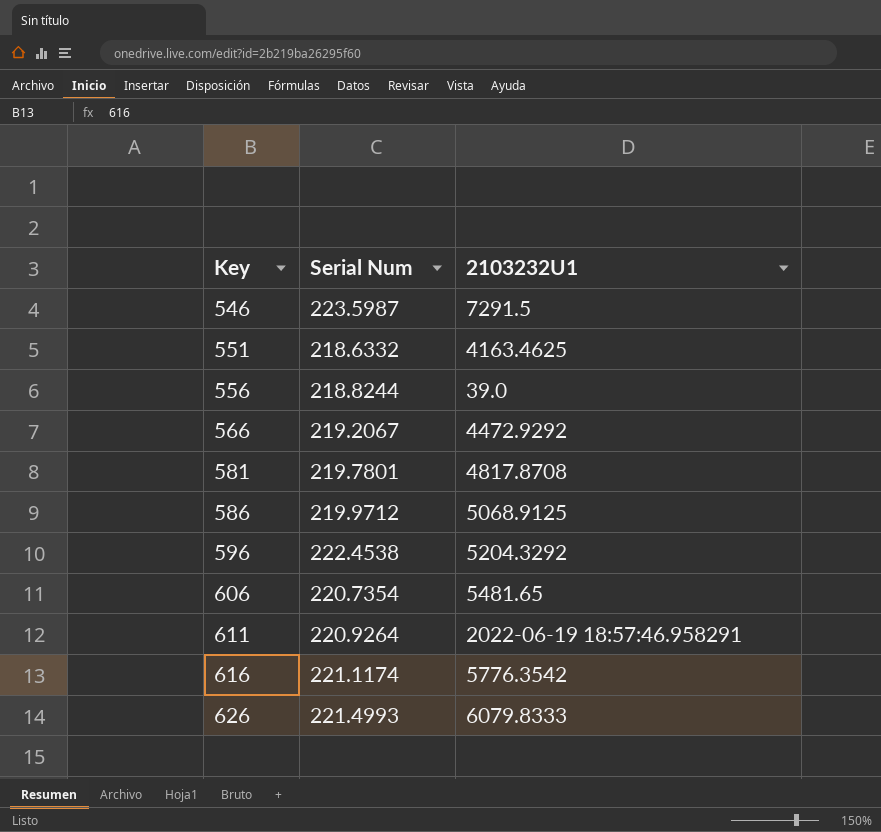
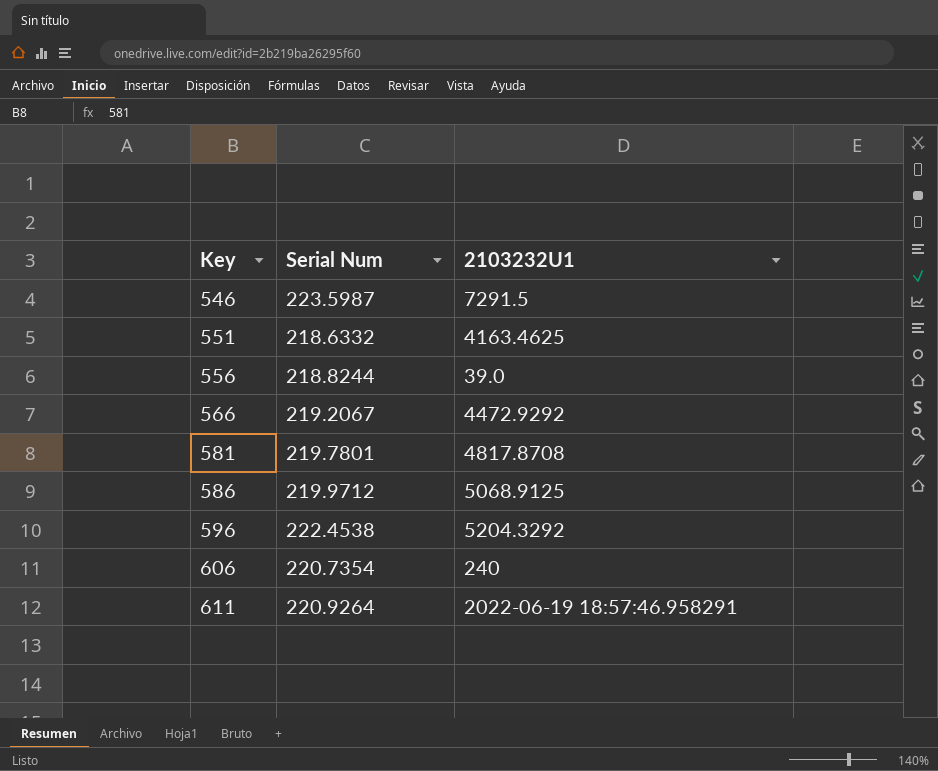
row 616: 221.1174 | 5776.3542 -> none
row 626: 221.4993 | 6079.8333 -> none
606 | 2103232U1: 5481.65 -> 240

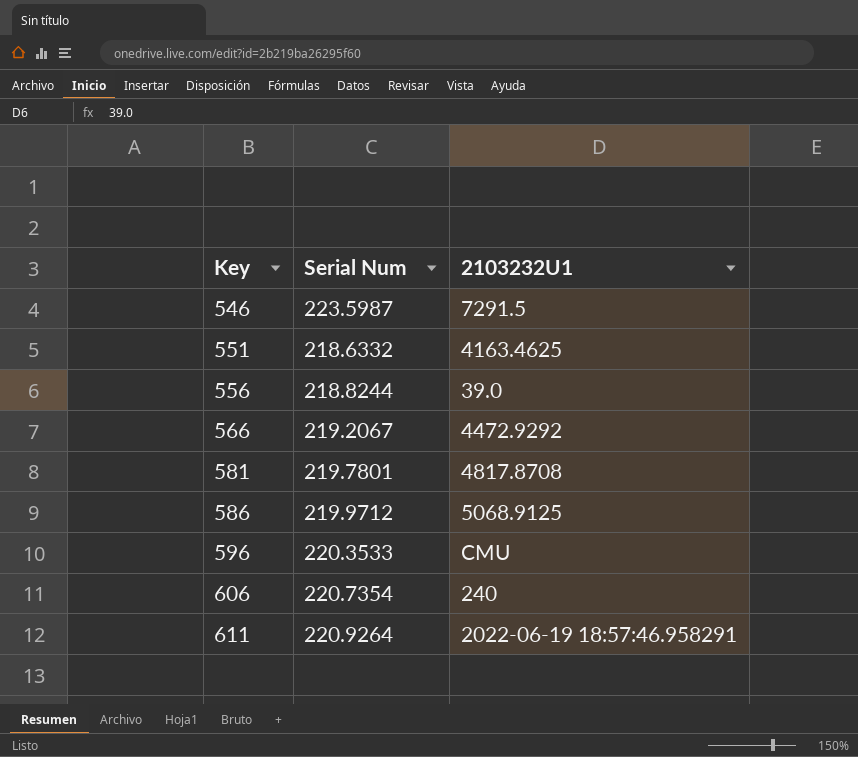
596 | Serial Num: 222.4538 -> 220.3533
596 | 2103232U1: 5204.3292 -> CMU

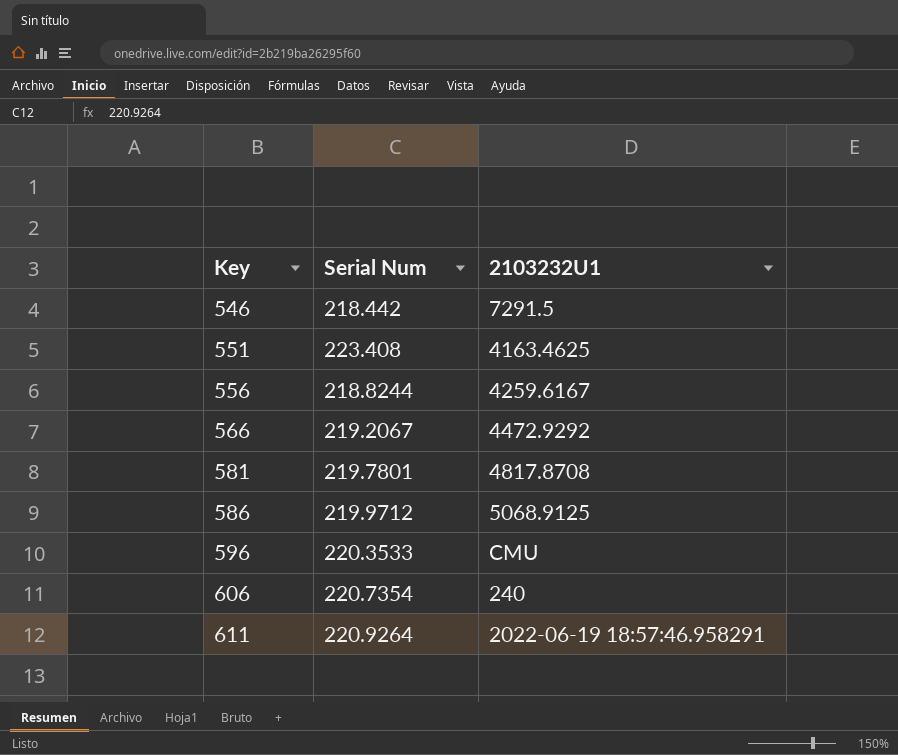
546 | Serial Num: 223.5987 -> 218.442
551 | Serial Num: 218.6332 -> 223.408
556 | 2103232U1: 39.0 -> 4259.6167

